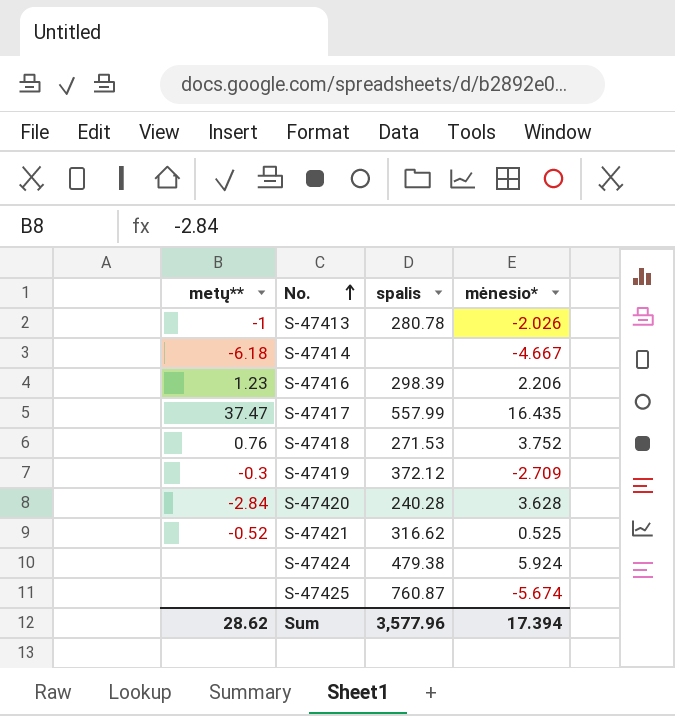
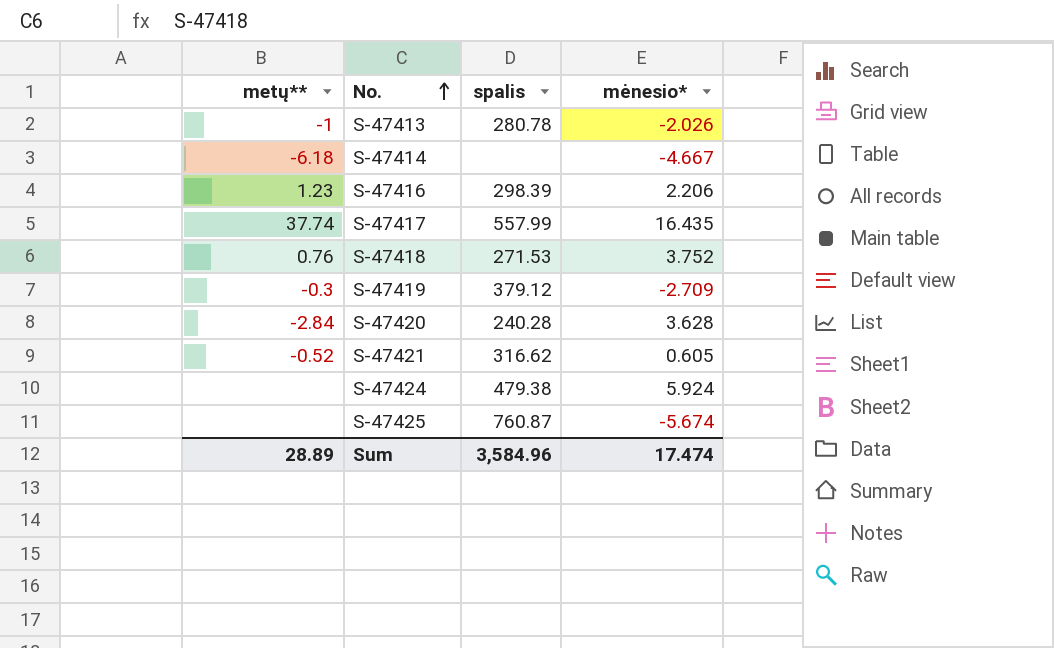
S-47417 | metų**: 37.47 -> 37.74
S-47419 | spalis: 372.12 -> 379.12
S-47421 | mėnesio*: 0.525 -> 0.605
Sum | metų**: 28.62 -> 28.89
Sum | spalis: 3,577.96 -> 3,584.96
Sum | mėnesio*: 17.394 -> 17.474

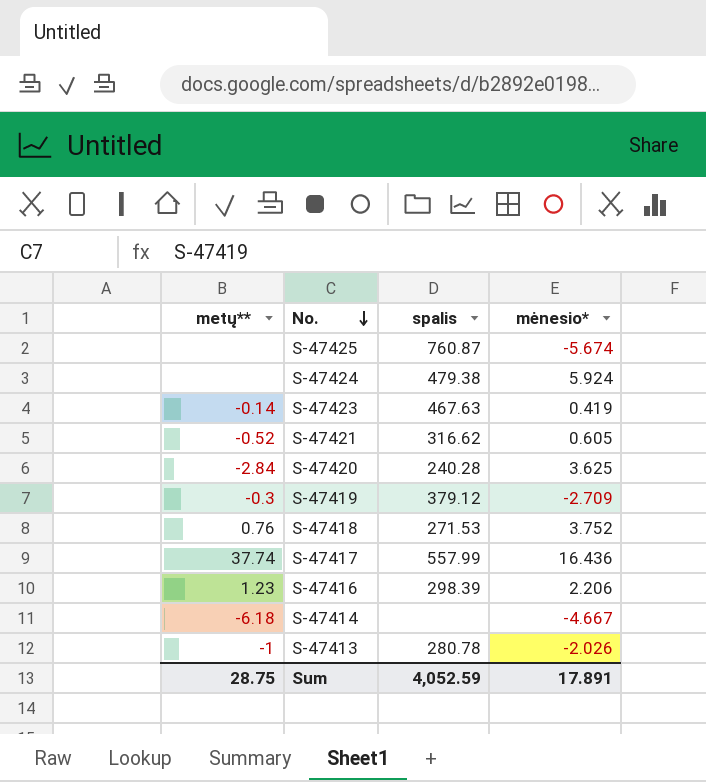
row order: No. ascending -> No. descending
row S-47423: none -> -0.14 | 467.63 | 0.419
S-47420 | mėnesio*: 3.628 -> 3.625
S-47417 | mėnesio*: 16.435 -> 16.436
Sum | metų**: 28.89 -> 28.75
Sum | spalis: 3,584.96 -> 4,052.59
Sum | mėnesio*: 17.474 -> 17.891

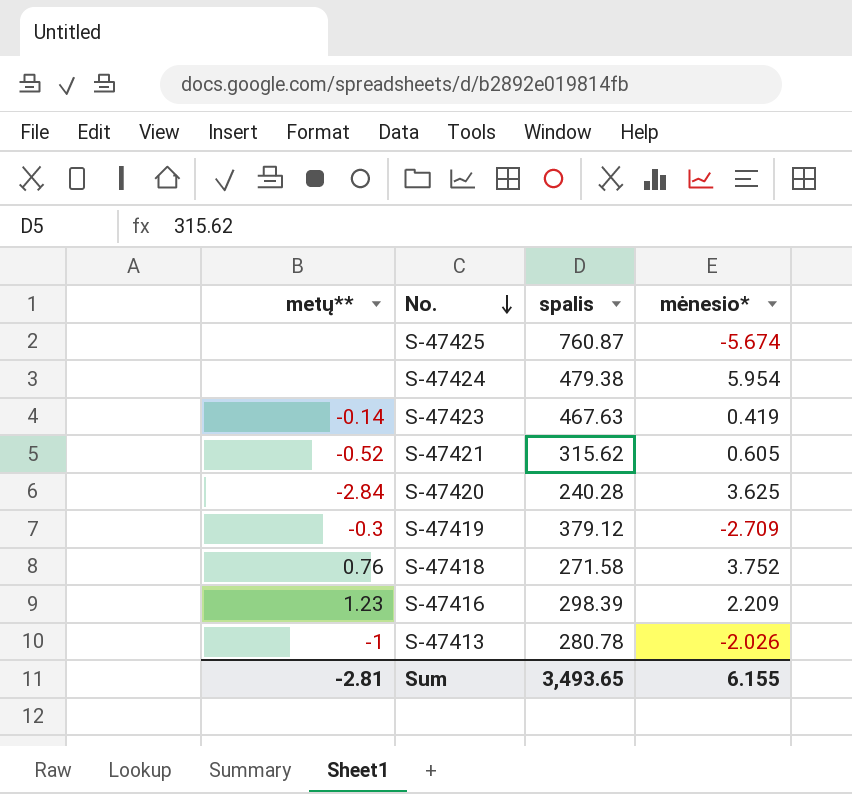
row S-47417: 37.74 | 557.99 | 16.436 -> none
row S-47414: -6.18 | none | -4.667 -> none
S-47424 | mėnesio*: 5.924 -> 5.954
S-47421 | spalis: 316.62 -> 315.62
S-47418 | spalis: 271.53 -> 271.58
S-47416 | mėnesio*: 2.206 -> 2.209
Sum | metų**: 28.75 -> -2.81
Sum | spalis: 4,052.59 -> 3,493.65
Sum | mėnesio*: 17.891 -> 6.155

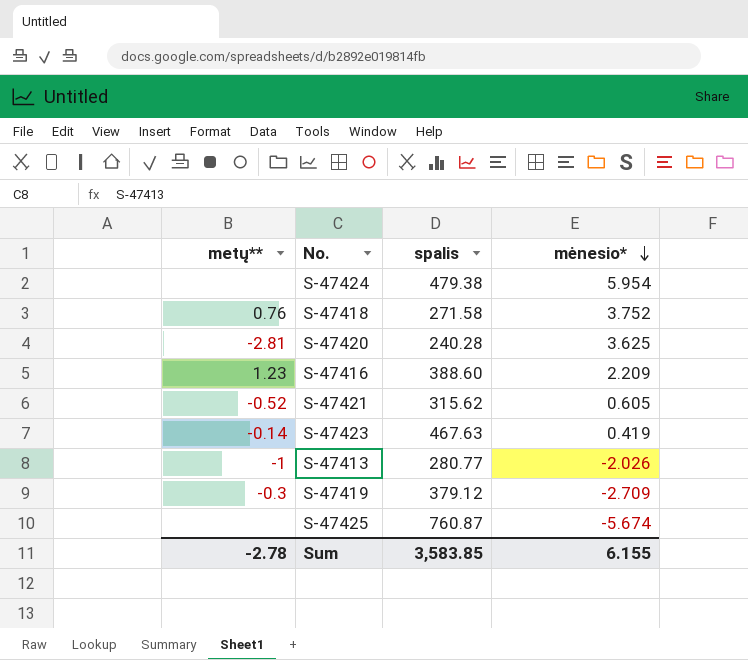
row order: No. descending -> mėnesio* descending
S-47420 | metų**: -2.84 -> -2.81
S-47416 | spalis: 298.39 -> 388.60
S-47413 | spalis: 280.78 -> 280.77
Sum | metų**: -2.81 -> -2.78
Sum | spalis: 3,493.65 -> 3,583.85

